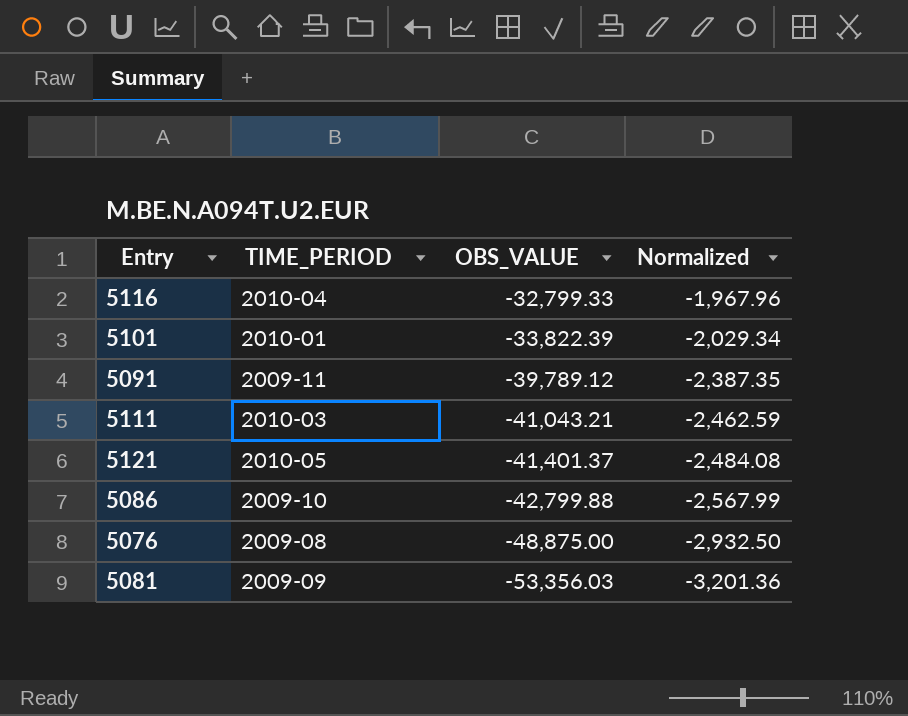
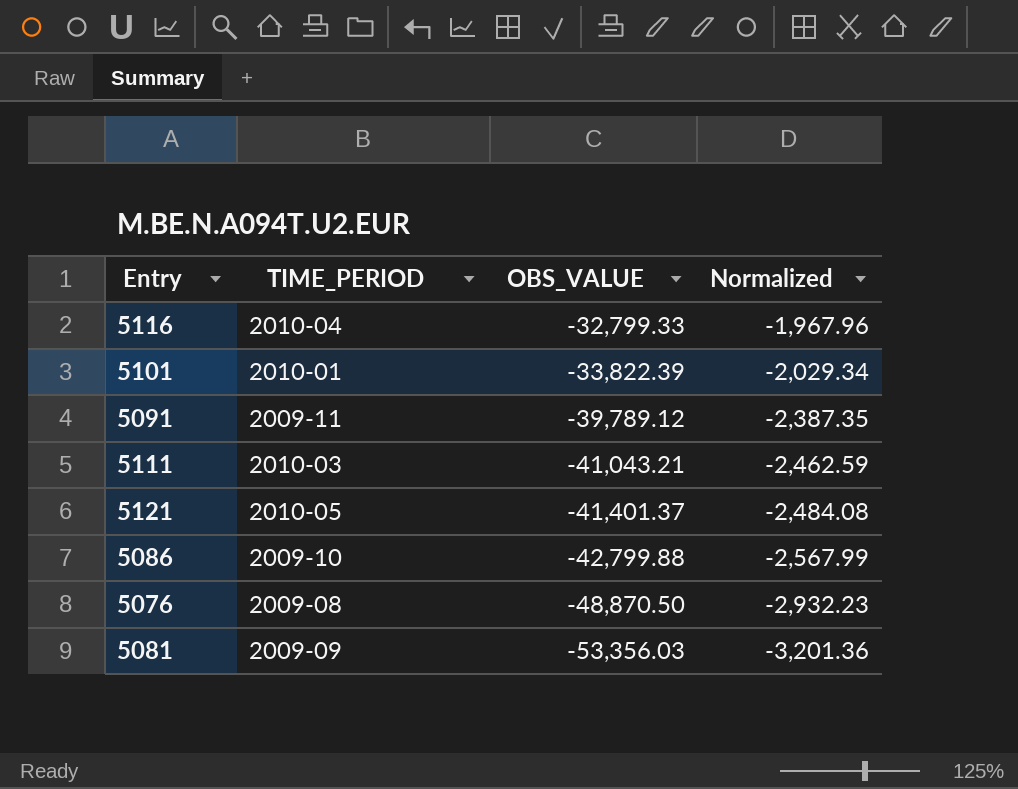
5076 | OBS_VALUE: -48,875.00 -> -48,870.50
5076 | Normalized: -2,932.50 -> -2,932.23

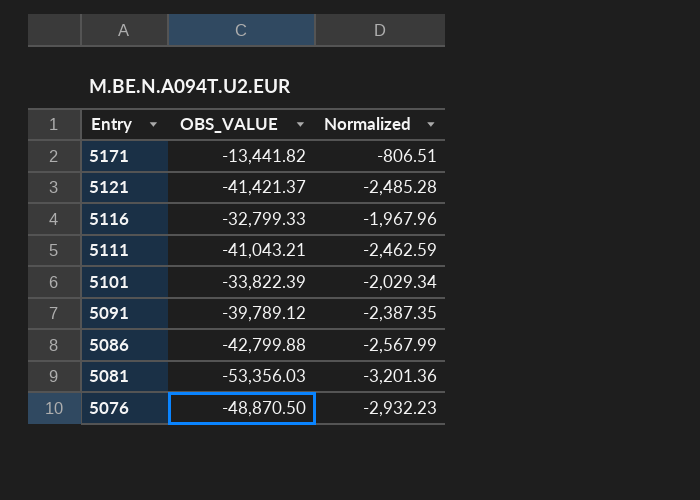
row order: OBS_VALUE descending -> Entry descending
column TIME_PERIOD | position: 2 -> none
row 5171: none -> -13,441.82 | -806.51
5121 | OBS_VALUE: -41,401.37 -> -41,421.37
5121 | Normalized: -2,484.08 -> -2,485.28

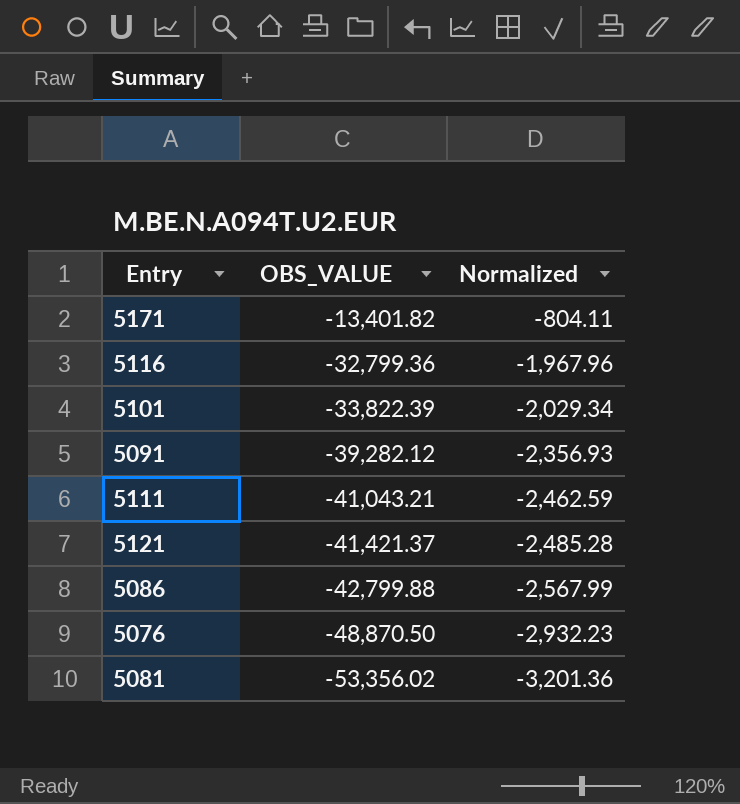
row order: Entry descending -> OBS_VALUE descending
5171 | OBS_VALUE: -13,441.82 -> -13,401.82
5171 | Normalized: -806.51 -> -804.11
5116 | OBS_VALUE: -32,799.33 -> -32,799.36
5091 | OBS_VALUE: -39,789.12 -> -39,282.12
5091 | Normalized: -2,387.35 -> -2,356.93
5081 | OBS_VALUE: -53,356.03 -> -53,356.02

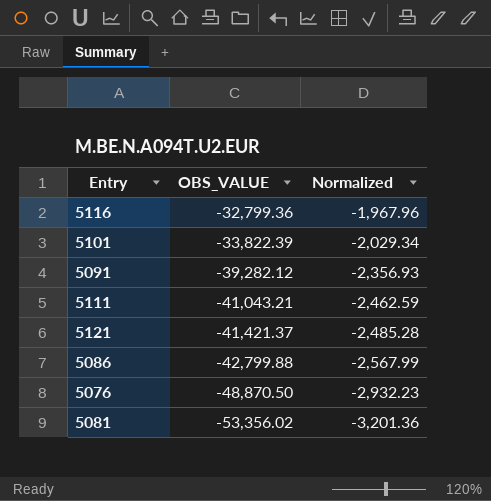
row 5171: -13,401.82 | -804.11 -> none

